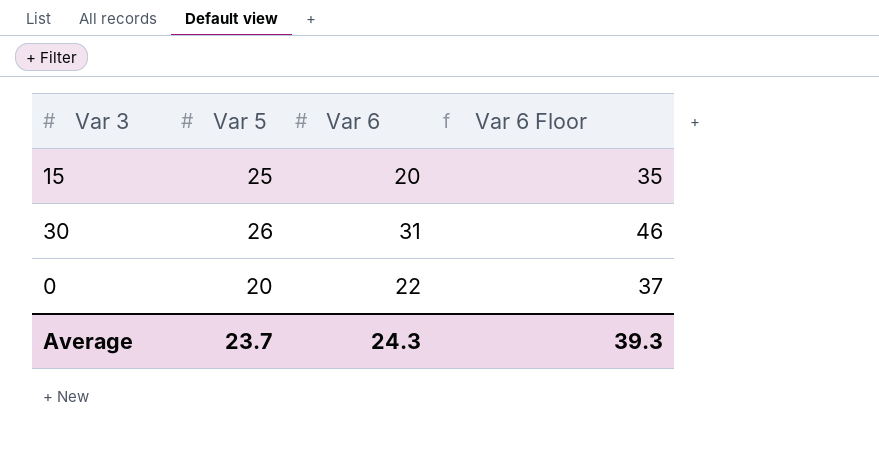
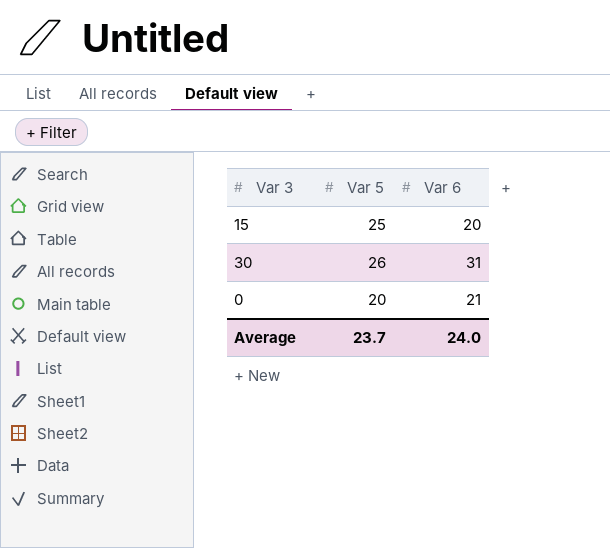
column Var 6 Floor | formula: [Var 6] + 15 -> none
0 | Var 6: 22 -> 21
Average | Var 6: 24.3 -> 24.0

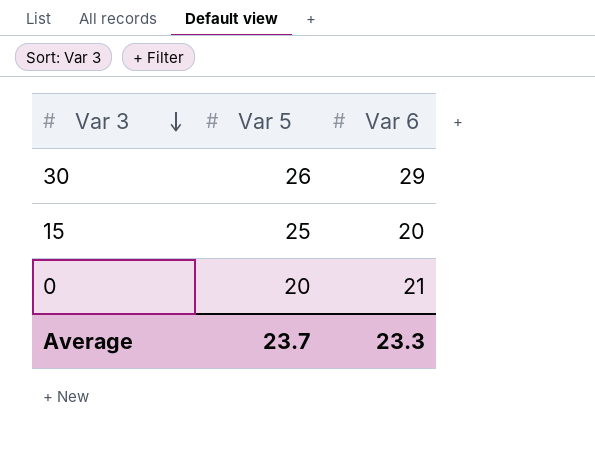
row order: none -> Var 3 descending
30 | Var 6: 31 -> 29
Average | Var 6: 24.0 -> 23.3

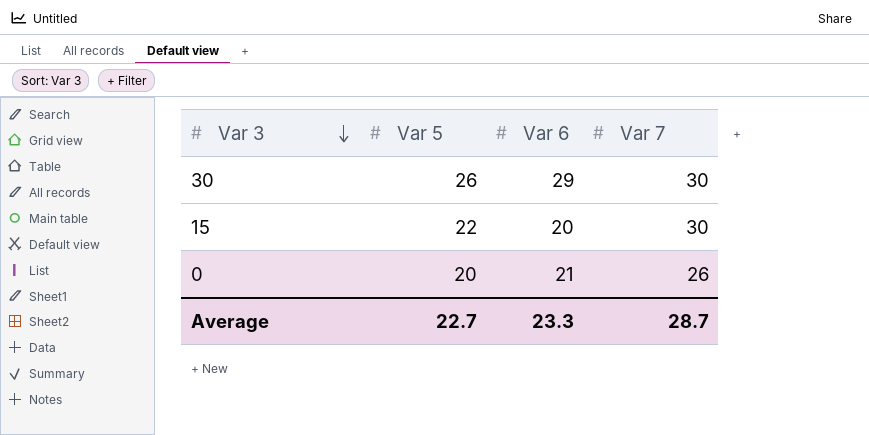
column Var 7 | position: none -> 4
15 | Var 5: 25 -> 22
Average | Var 5: 23.7 -> 22.7

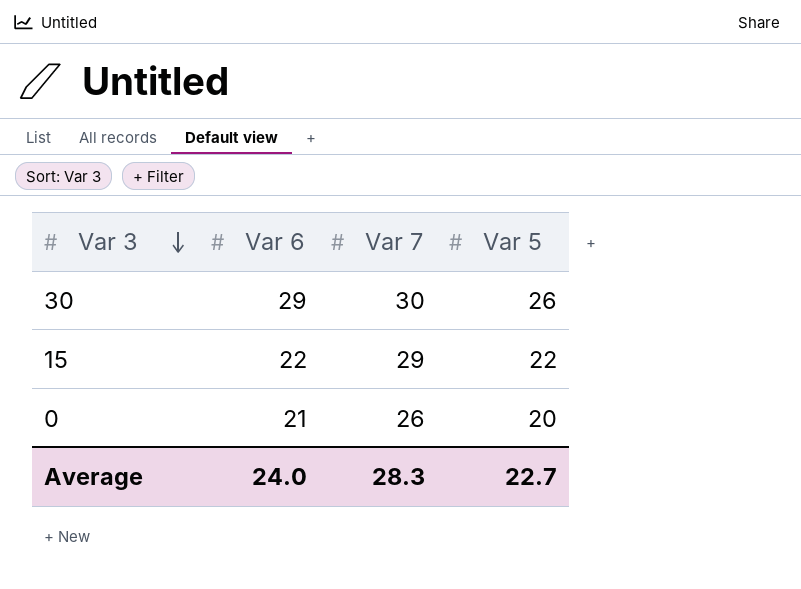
column Var 5 | position: 2 -> 4
15 | Var 6: 20 -> 22
15 | Var 7: 30 -> 29
Average | Var 6: 23.3 -> 24.0
Average | Var 7: 28.7 -> 28.3

